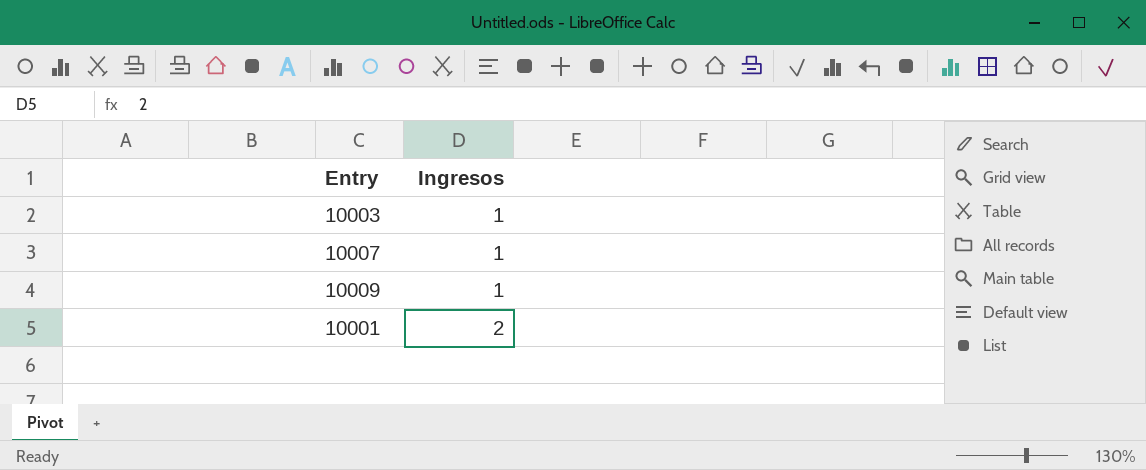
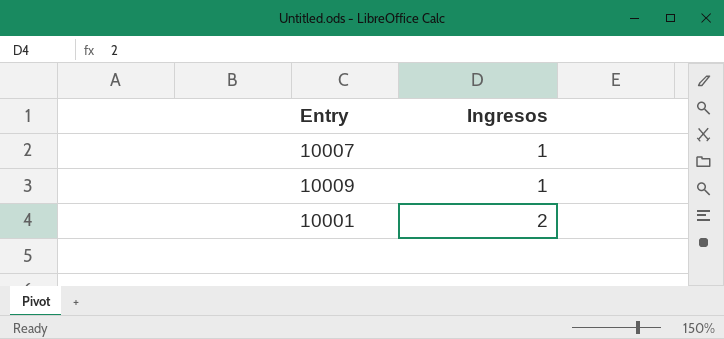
row 10003: 1 -> none

